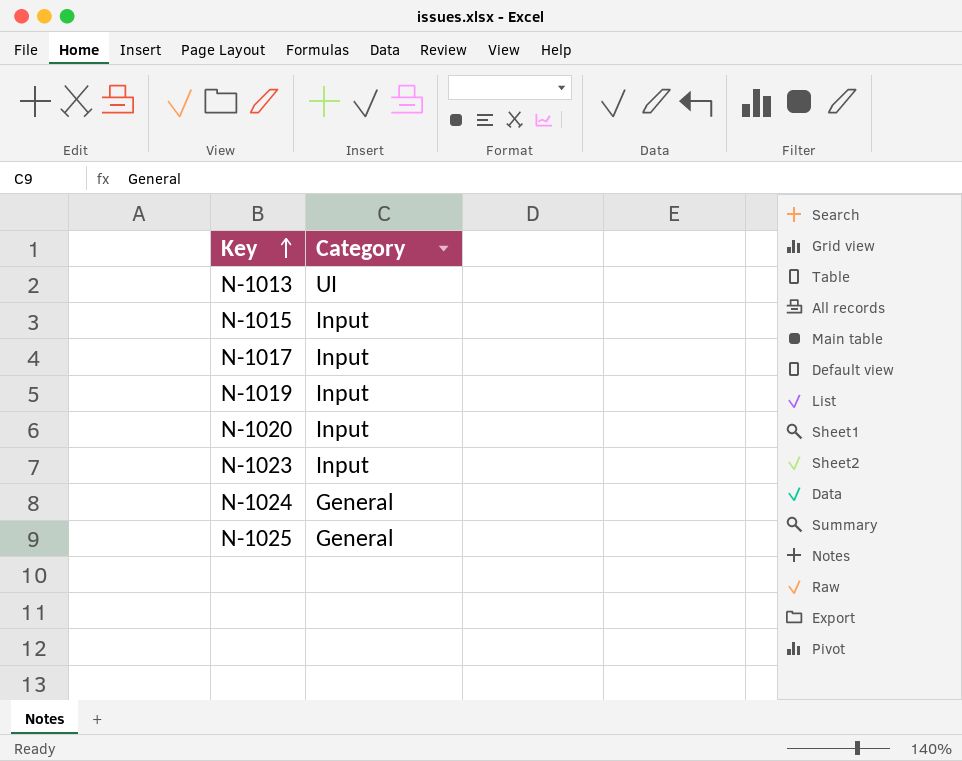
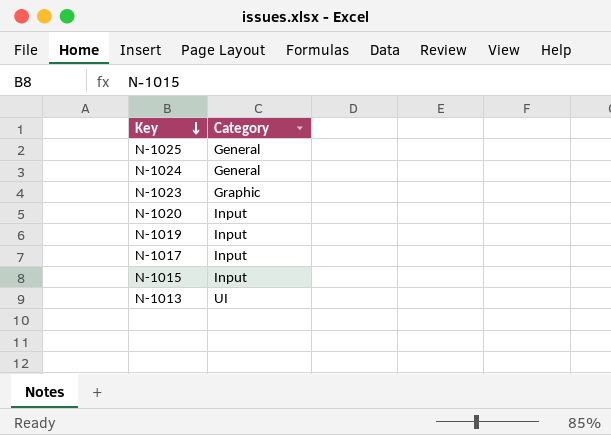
row order: Key ascending -> Key descending
N-1023 | Category: Input -> Graphic

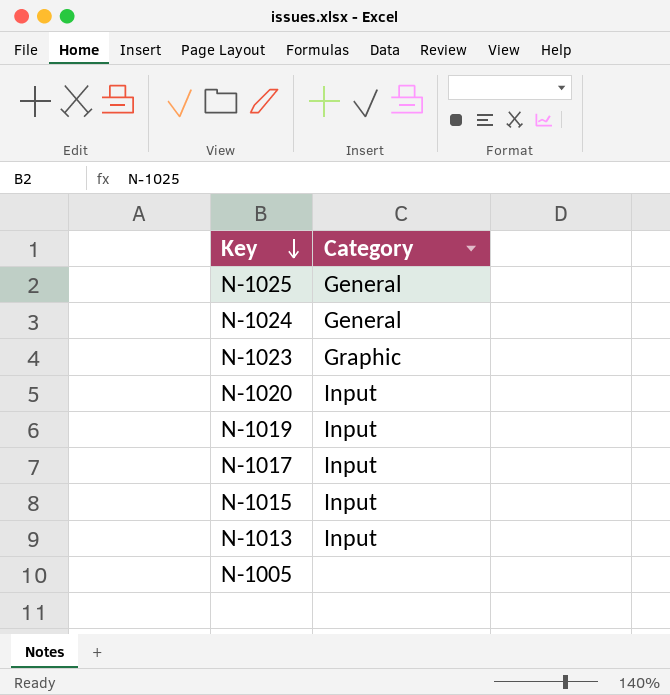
N-1013 | Category: UI -> Input
row N-1005: none -> none

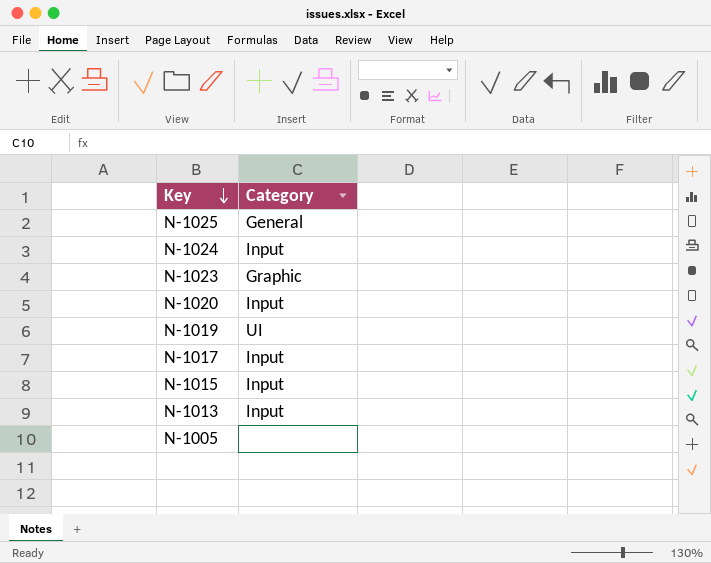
N-1024 | Category: General -> Input
N-1019 | Category: Input -> UI

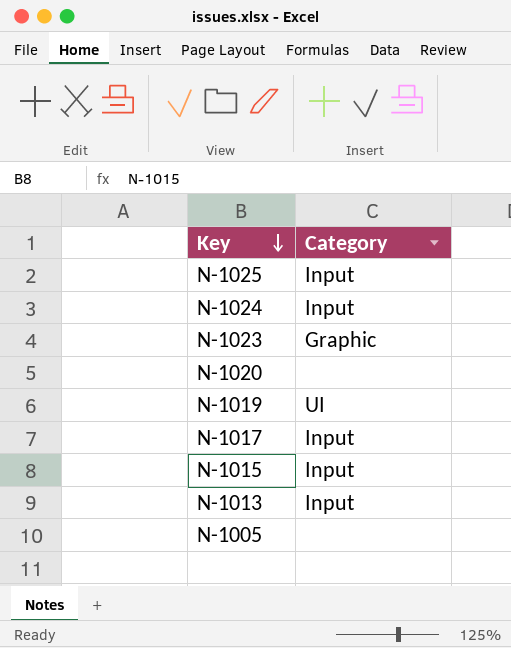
N-1025 | Category: General -> Input
N-1020 | Category: Input -> none

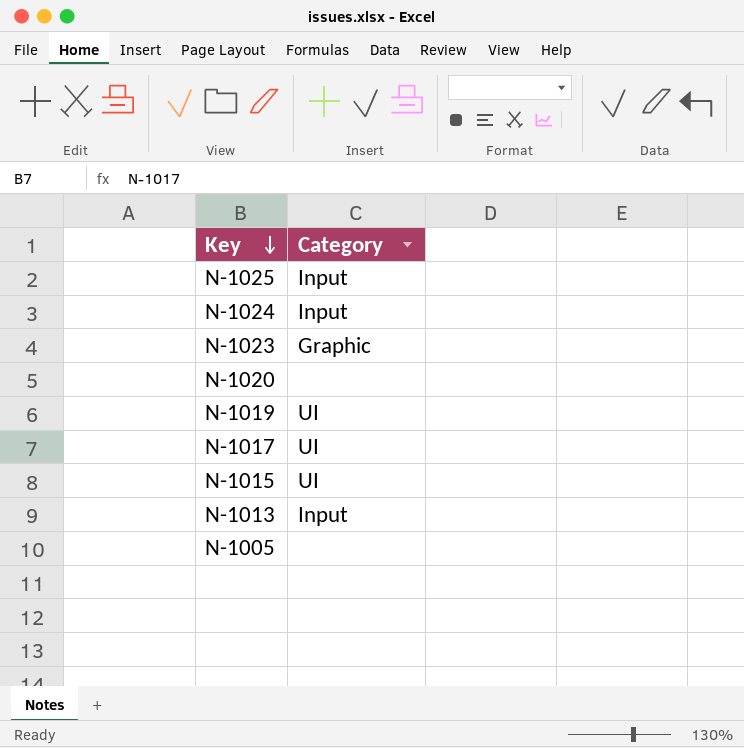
N-1017 | Category: Input -> UI
N-1015 | Category: Input -> UI

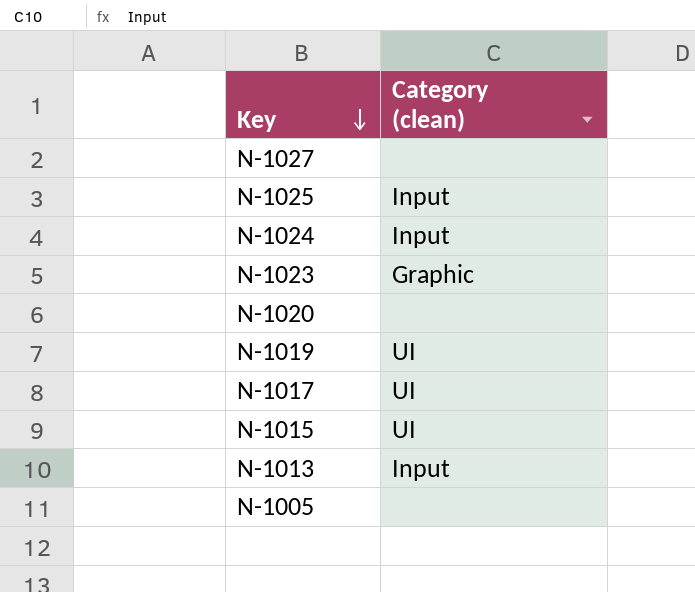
column name: Category -> Category (clean)
row N-1027: none -> none

